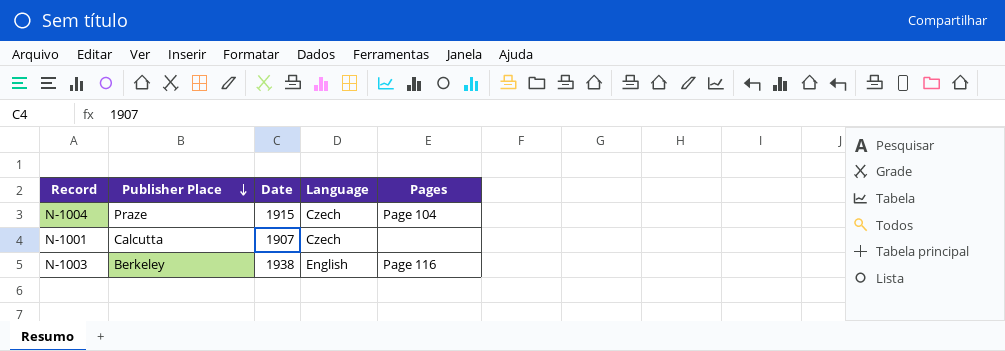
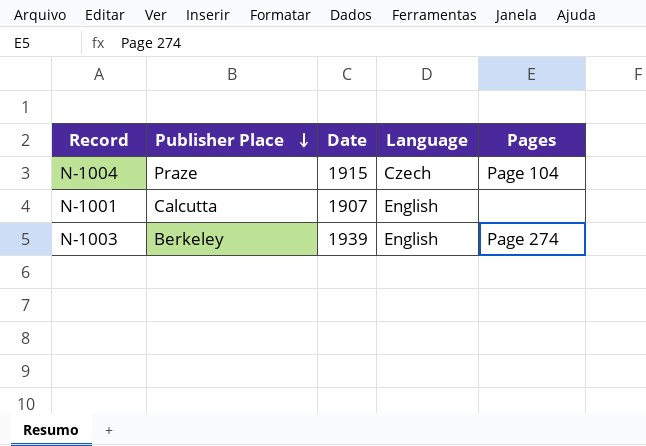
N-1001 | Language: Czech -> English
N-1003 | Date: 1938 -> 1939
N-1003 | Pages: Page 116 -> Page 274

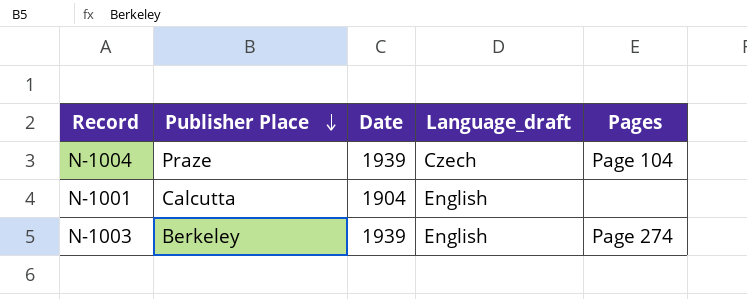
column name: Language -> Language_draft
N-1004 | Date: 1915 -> 1939
N-1001 | Date: 1907 -> 1904

